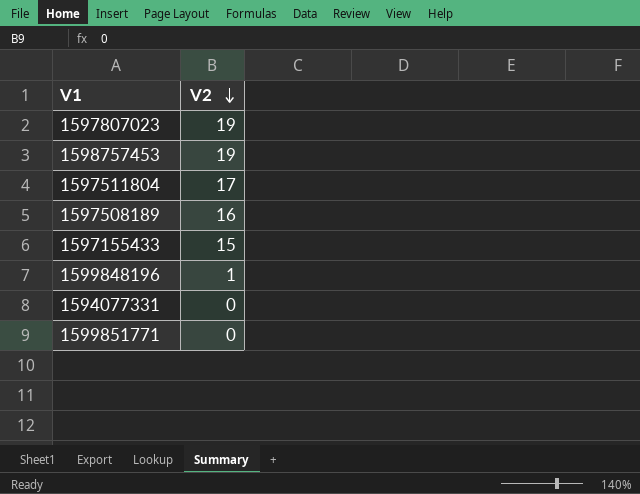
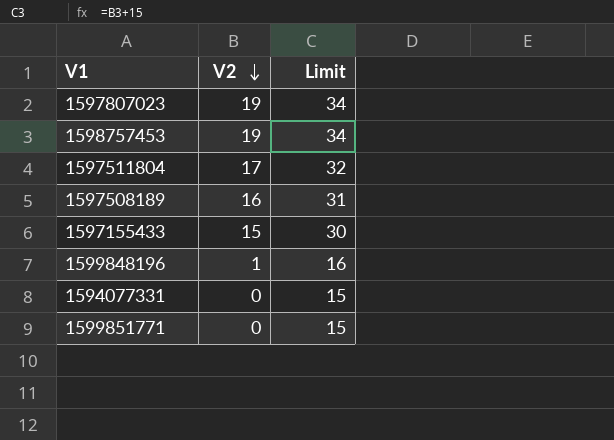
column Limit | formula: none -> [V2] + 15

